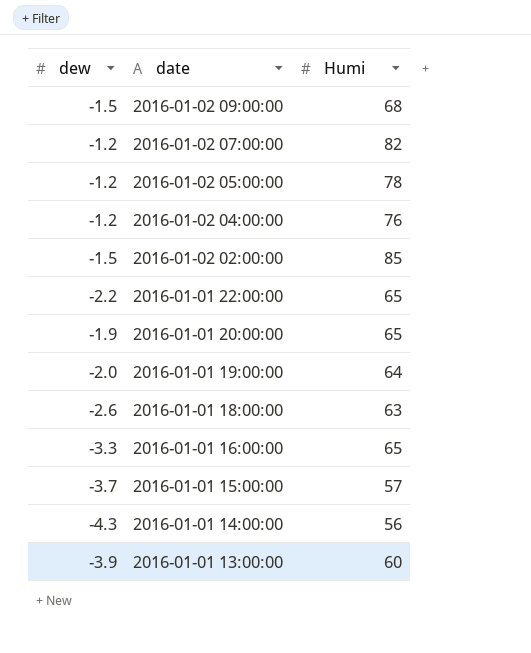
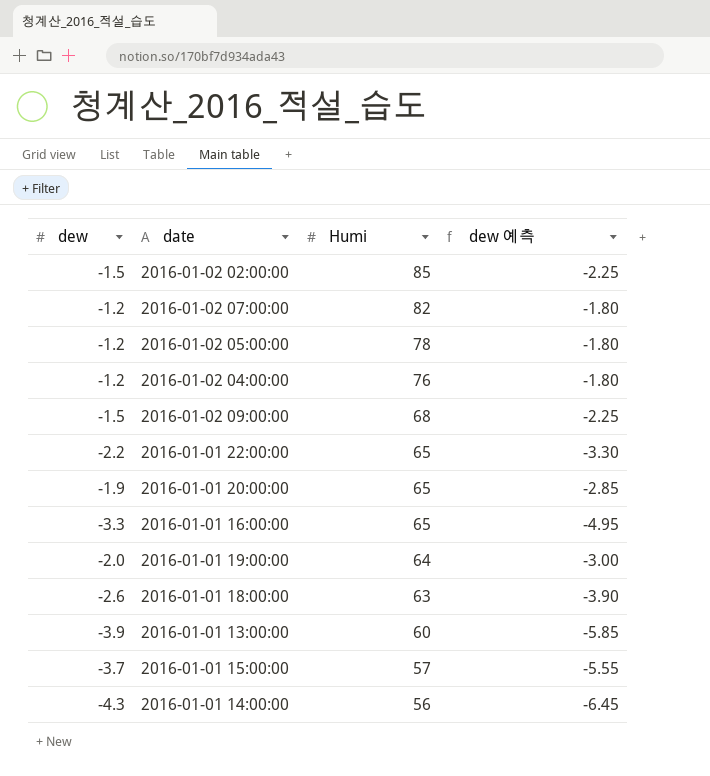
row order: date descending -> Humi descending
column dew 예측 | formula: none -> [dew] * 1.5

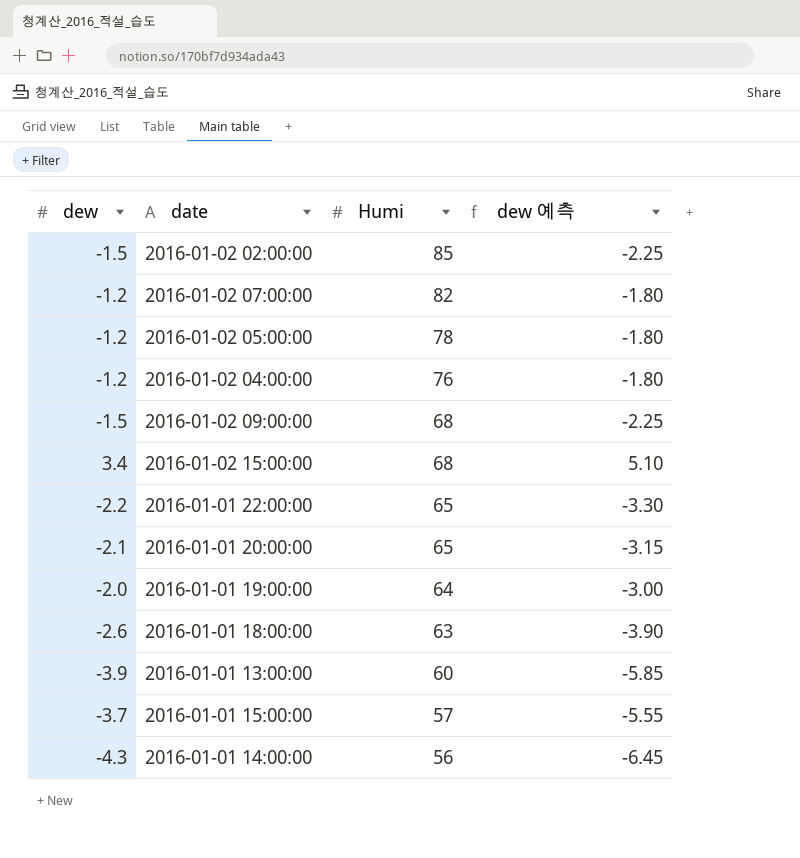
row 2016-01-01 16:00:00: -3.3 | 65 | -4.95 -> none
row 2016-01-02 15:00:00: none -> 3.4 | 68 | 5.10
2016-01-01 20:00:00 | dew: -1.9 -> -2.1
2016-01-01 20:00:00 | dew 예측: -2.85 -> -3.15

